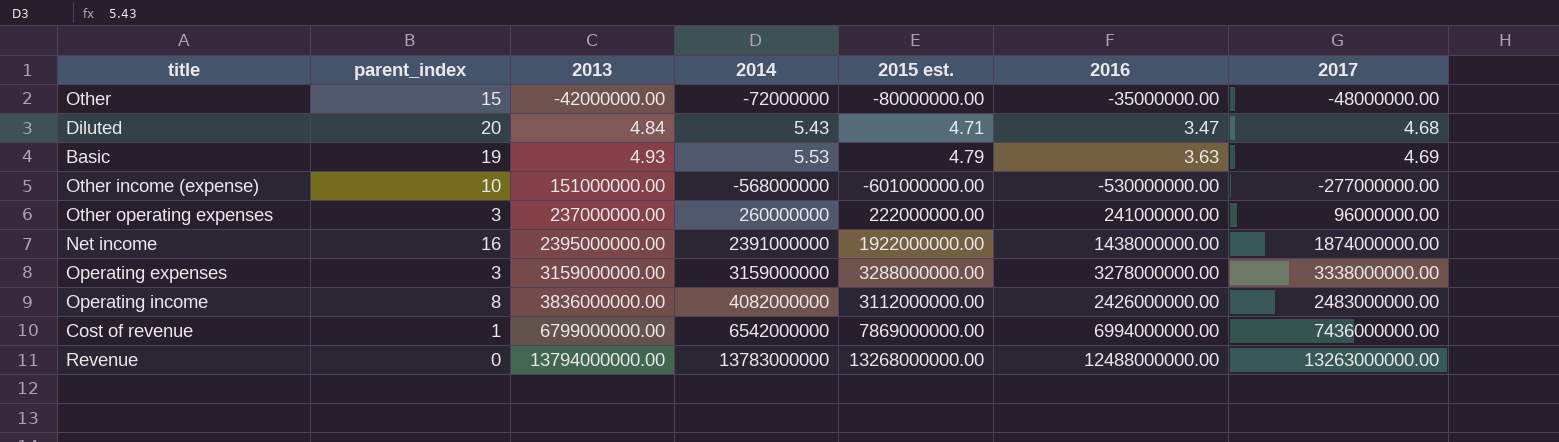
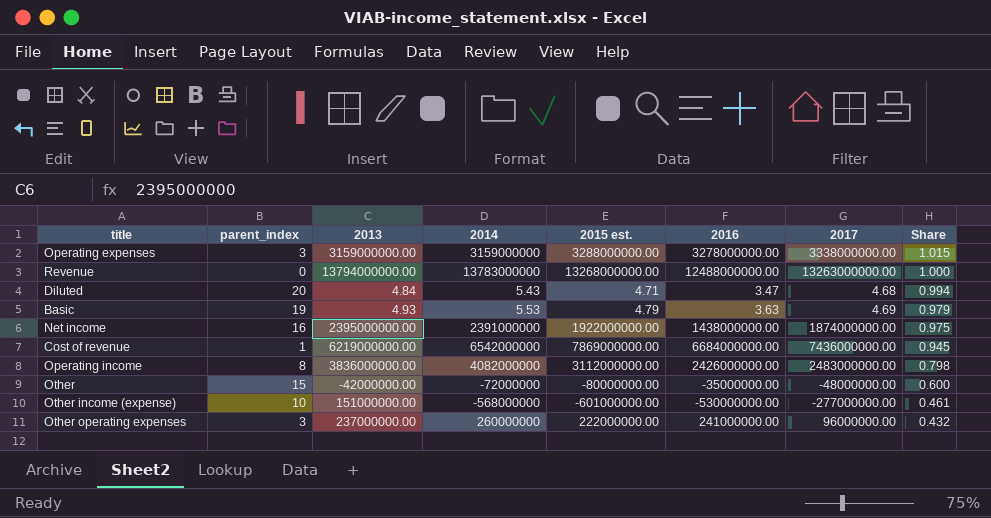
row order: 2013 ascending -> Share descending
column Share | formula: none -> [2017] / [2015 est.]
Cost of revenue | 2013: 6799000000.00 -> 6219000000.00
Cost of revenue | 2016: 6994000000.00 -> 6684000000.00

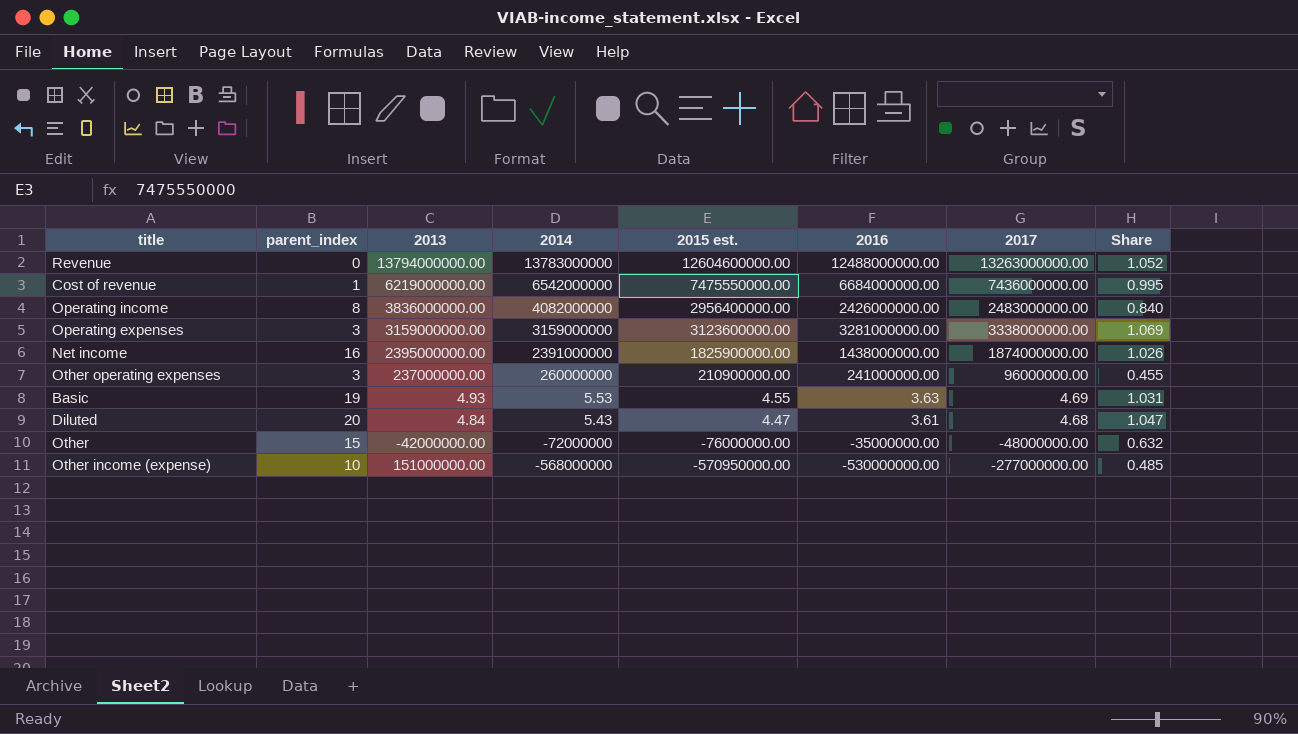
row order: Share descending -> 2014 descending
Revenue | 2015 est.: 13268000000.00 -> 12604600000.00
Revenue | Share: 1.000 -> 1.052
Cost of revenue | 2015 est.: 7869000000.00 -> 7475550000.00
Cost of revenue | Share: 0.945 -> 0.995
Operating income | 2015 est.: 3112000000.00 -> 2956400000.00
Operating income | Share: 0.798 -> 0.840
Operating expenses | 2015 est.: 3288000000.00 -> 3123600000.00
Operating expenses | 2016: 3278000000.00 -> 3281000000.00
Operating expenses | Share: 1.015 -> 1.069
Net income | 2015 est.: 1922000000.00 -> 1825900000.00
Net income | Share: 0.975 -> 1.026
Other operating expenses | 2015 est.: 222000000.00 -> 210900000.00
Other operating expenses | Share: 0.432 -> 0.455
Basic | 2015 est.: 4.79 -> 4.55
Basic | Share: 0.979 -> 1.031
Diluted | 2015 est.: 4.71 -> 4.47
Diluted | 2016: 3.47 -> 3.61
Diluted | Share: 0.994 -> 1.047
Other | 2015 est.: -80000000.00 -> -76000000.00
Other | Share: 0.600 -> 0.632
Other income (expense) | 2015 est.: -601000000.00 -> -570950000.00
Other income (expense) | Share: 0.461 -> 0.485

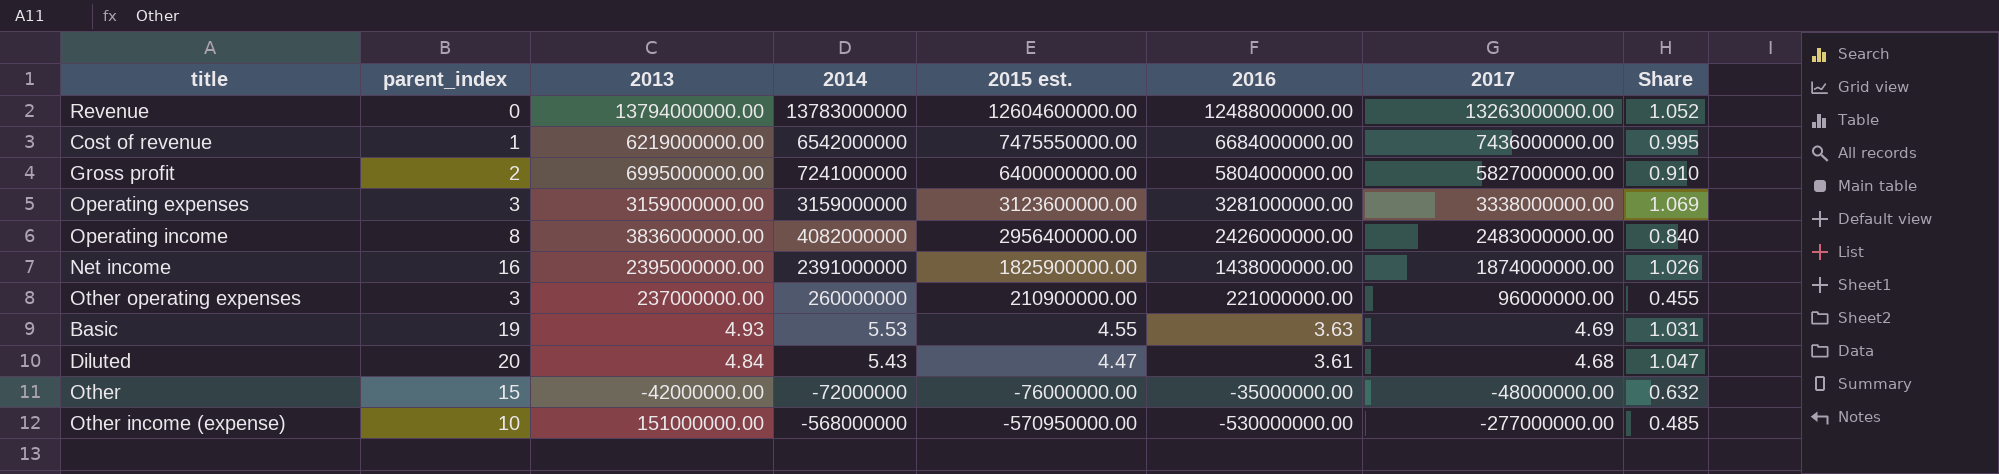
row order: 2014 descending -> 2015 est. descending
row Gross profit: none -> 2 | 6995000000.00 | 7241000000 | 6400000000.00 | 5804000000.00 | 5827000000.00 | 0.910
Other operating expenses | 2016: 241000000.00 -> 221000000.00

